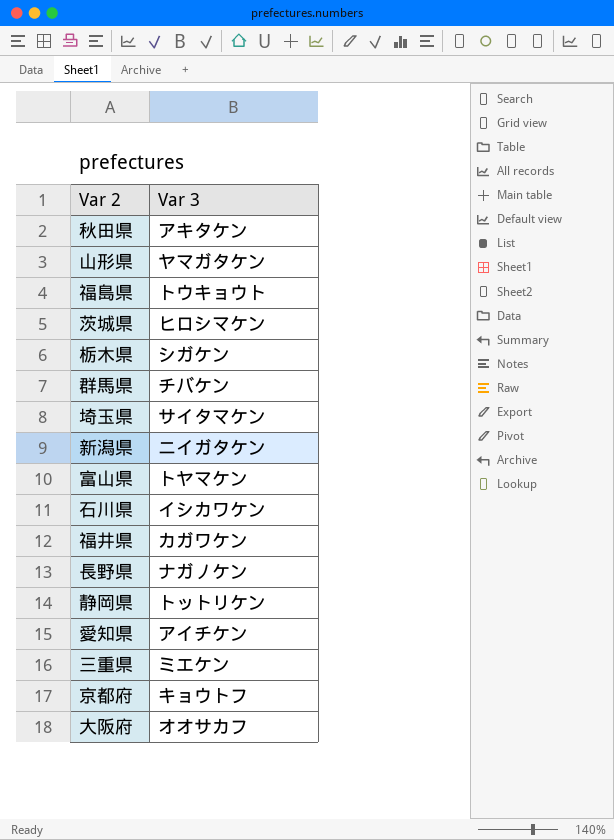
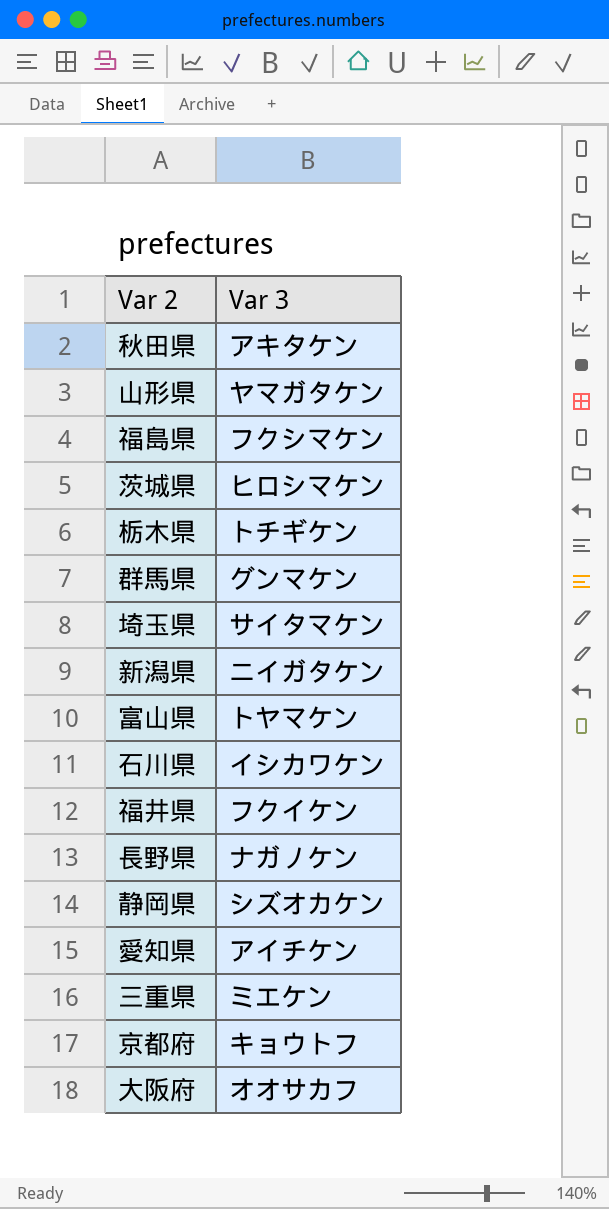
福島県 | Var 3: トウキョウト -> フクシマケン
栃木県 | Var 3: シガケン -> トチギケン
群馬県 | Var 3: チバケン -> グンマケン
福井県 | Var 3: カガワケン -> フクイケン
静岡県 | Var 3: トットリケン -> シズオカケン

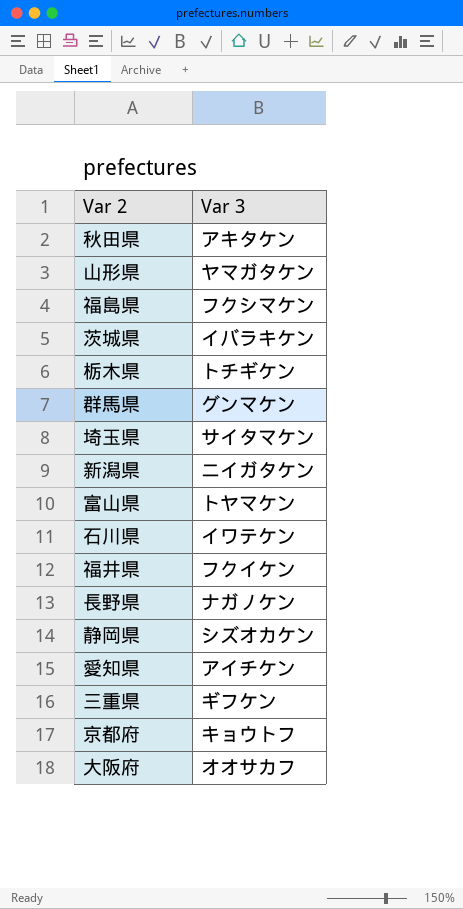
茨城県 | Var 3: ヒロシマケン -> イバラキケン
石川県 | Var 3: イシカワケン -> イワテケン
三重県 | Var 3: ミエケン -> ギフケン

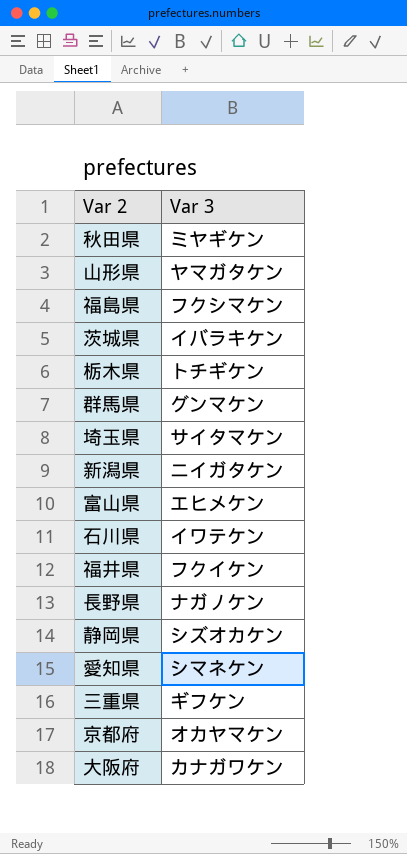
秋田県 | Var 3: アキタケン -> ミヤギケン
富山県 | Var 3: トヤマケン -> エヒメケン
愛知県 | Var 3: アイチケン -> シマネケン
京都府 | Var 3: キョウトフ -> オカヤマケン
大阪府 | Var 3: オオサカフ -> カナガワケン

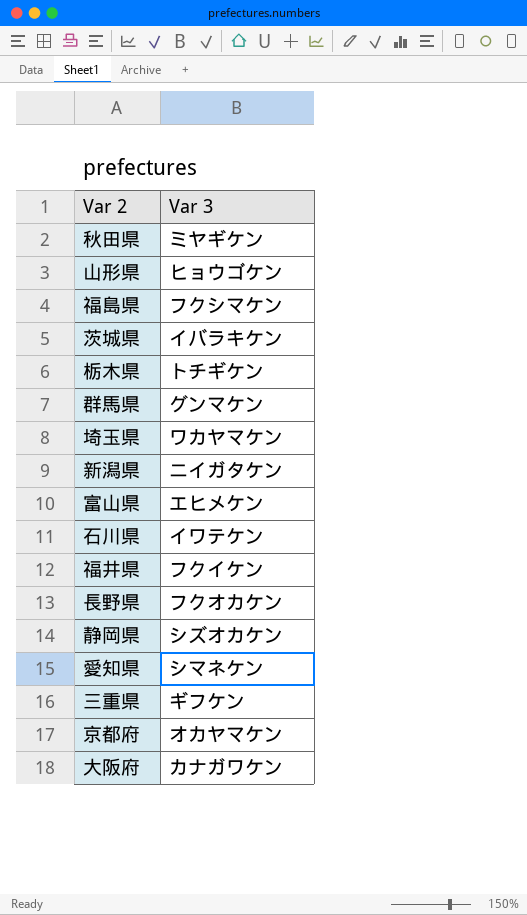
山形県 | Var 3: ヤマガタケン -> ヒョウゴケン
埼玉県 | Var 3: サイタマケン -> ワカヤマケン
長野県 | Var 3: ナガノケン -> フクオカケン

